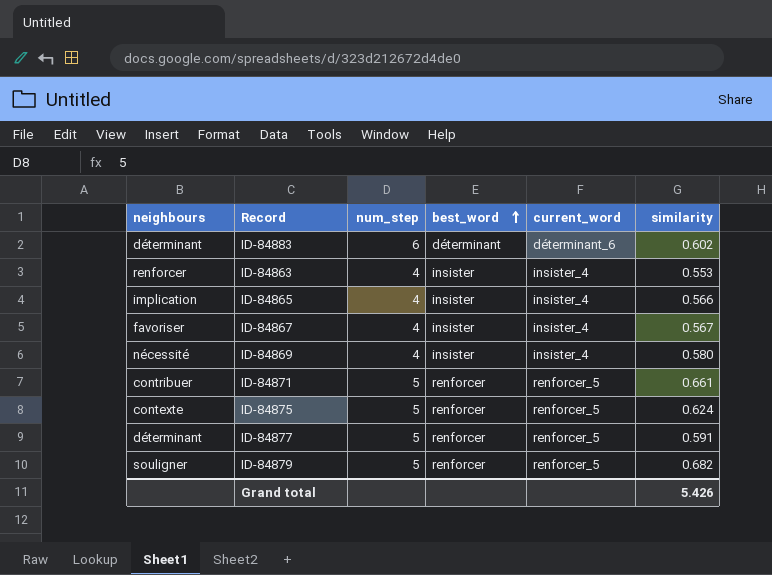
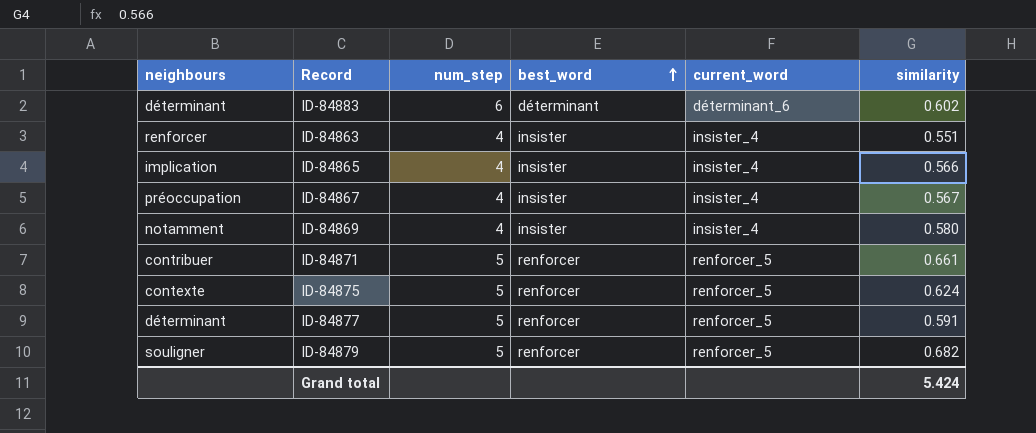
ID-84863 | similarity: 0.553 -> 0.551
ID-84867 | neighbours: favoriser -> préoccupation
ID-84869 | neighbours: nécessité -> notamment
Grand total | similarity: 5.426 -> 5.424

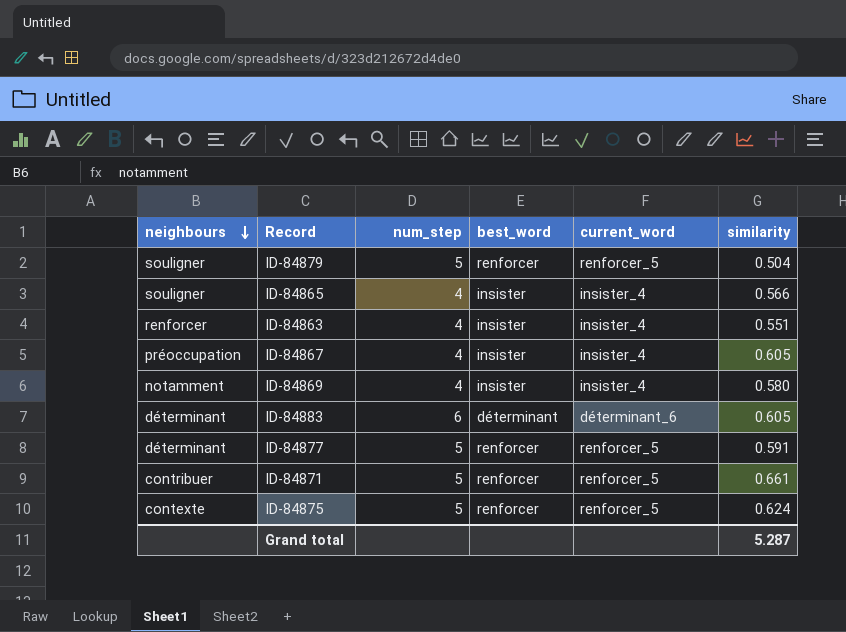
row order: best_word ascending -> neighbours descending
ID-84879 | similarity: 0.682 -> 0.504
ID-84865 | neighbours: implication -> souligner
ID-84867 | similarity: 0.567 -> 0.605
ID-84883 | similarity: 0.602 -> 0.605
Grand total | similarity: 5.424 -> 5.287

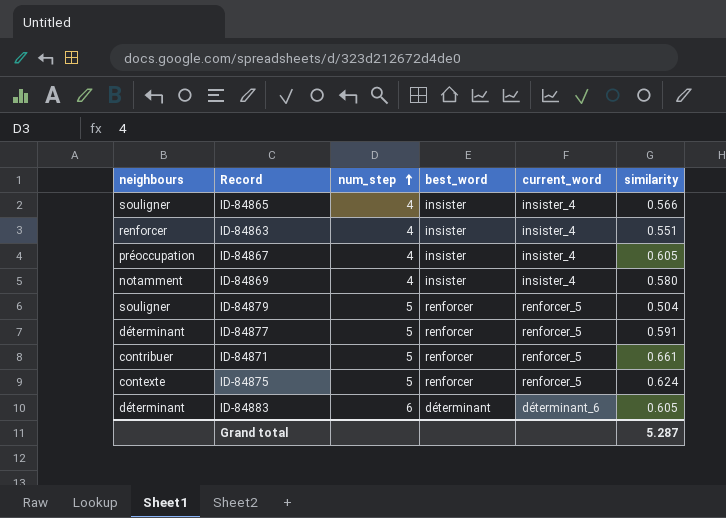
row order: neighbours descending -> num_step ascending

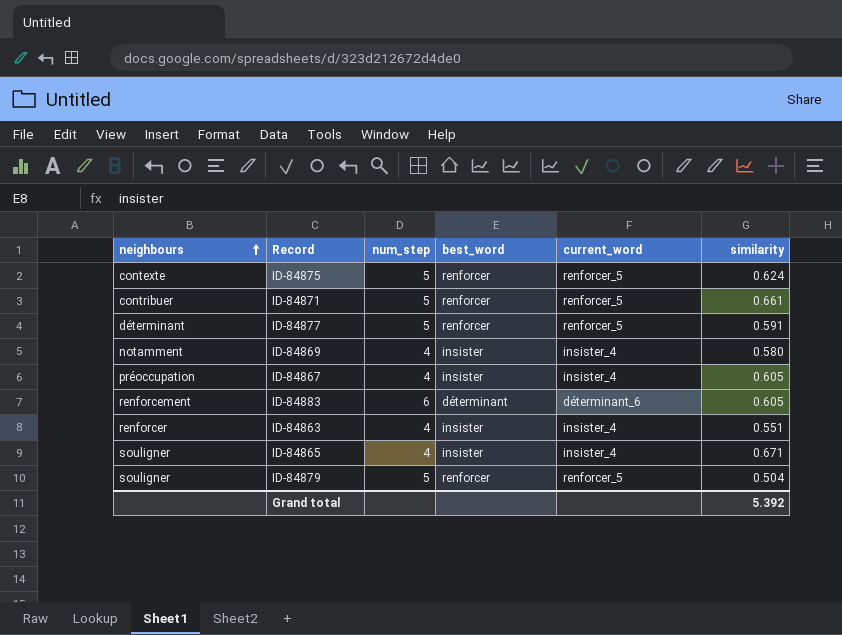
row order: num_step ascending -> neighbours ascending
ID-84883 | neighbours: déterminant -> renforcement
ID-84865 | similarity: 0.566 -> 0.671
Grand total | similarity: 5.287 -> 5.392

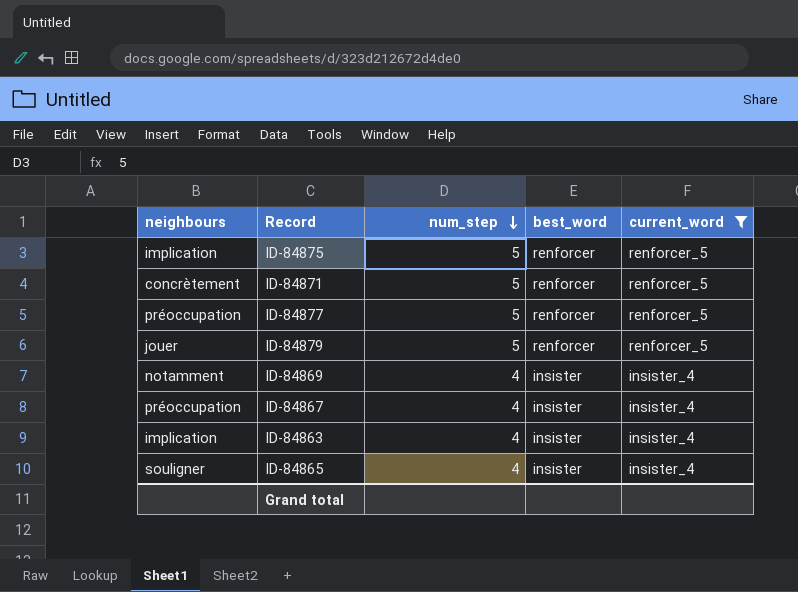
filter: none -> current_word != déterminant_6
row order: neighbours ascending -> num_step descending
column similarity | position: 6 -> none
ID-84875 | neighbours: contexte -> implication
ID-84871 | neighbours: contribuer -> concrètement
ID-84877 | neighbours: déterminant -> préoccupation
ID-84879 | neighbours: souligner -> jouer
ID-84863 | neighbours: renforcer -> implication

